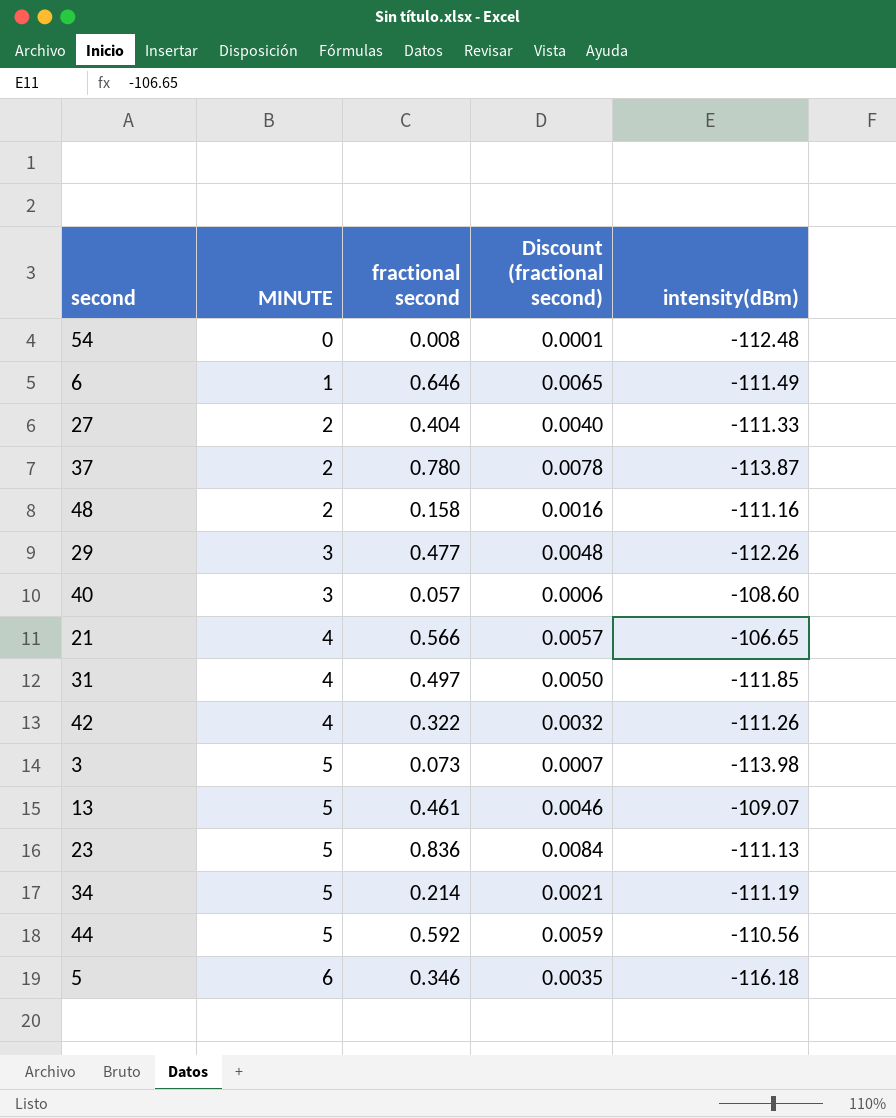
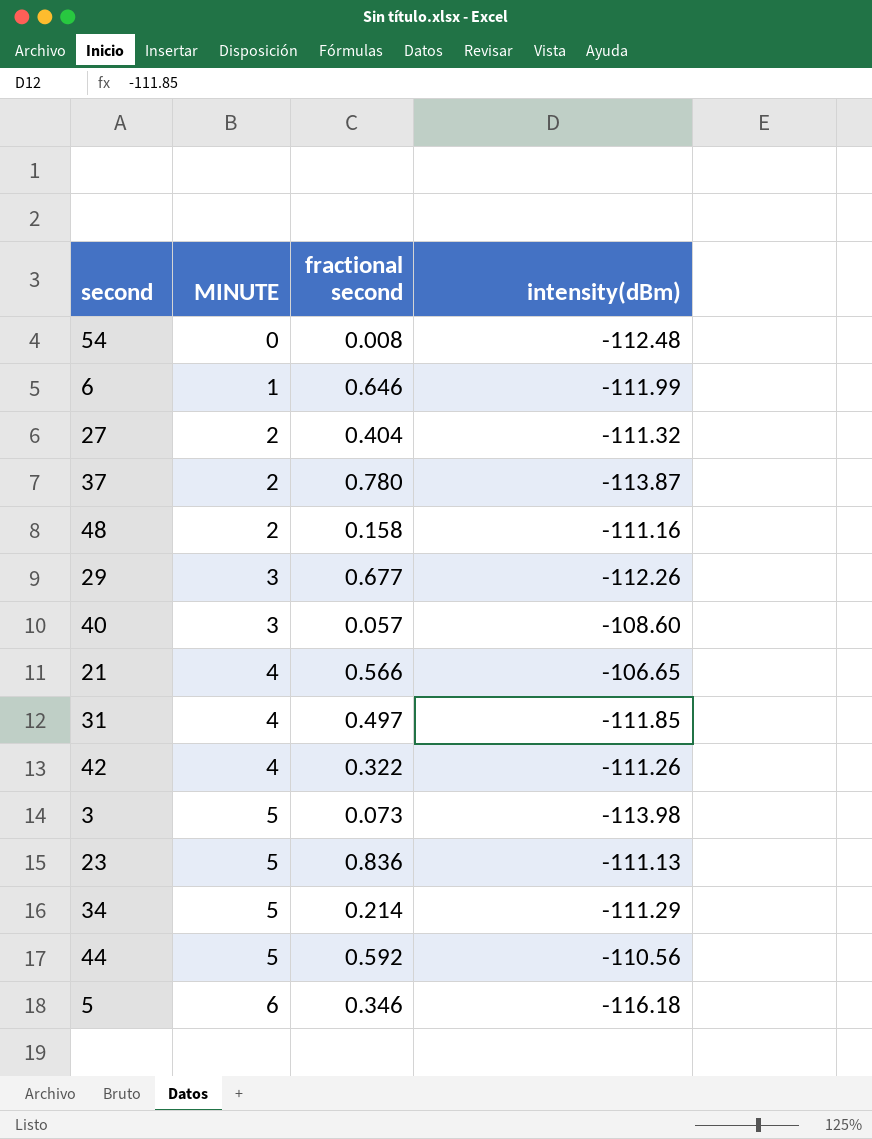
column Discount (fractional second) | formula: [fractional second] * 0.01 -> none
row 13: 5 | 0.461 | 0.0046 | -109.07 -> none
6 | intensity(dBm): -111.49 -> -111.99
27 | intensity(dBm): -111.33 -> -111.32
29 | fractional second: 0.477 -> 0.677
34 | intensity(dBm): -111.19 -> -111.29

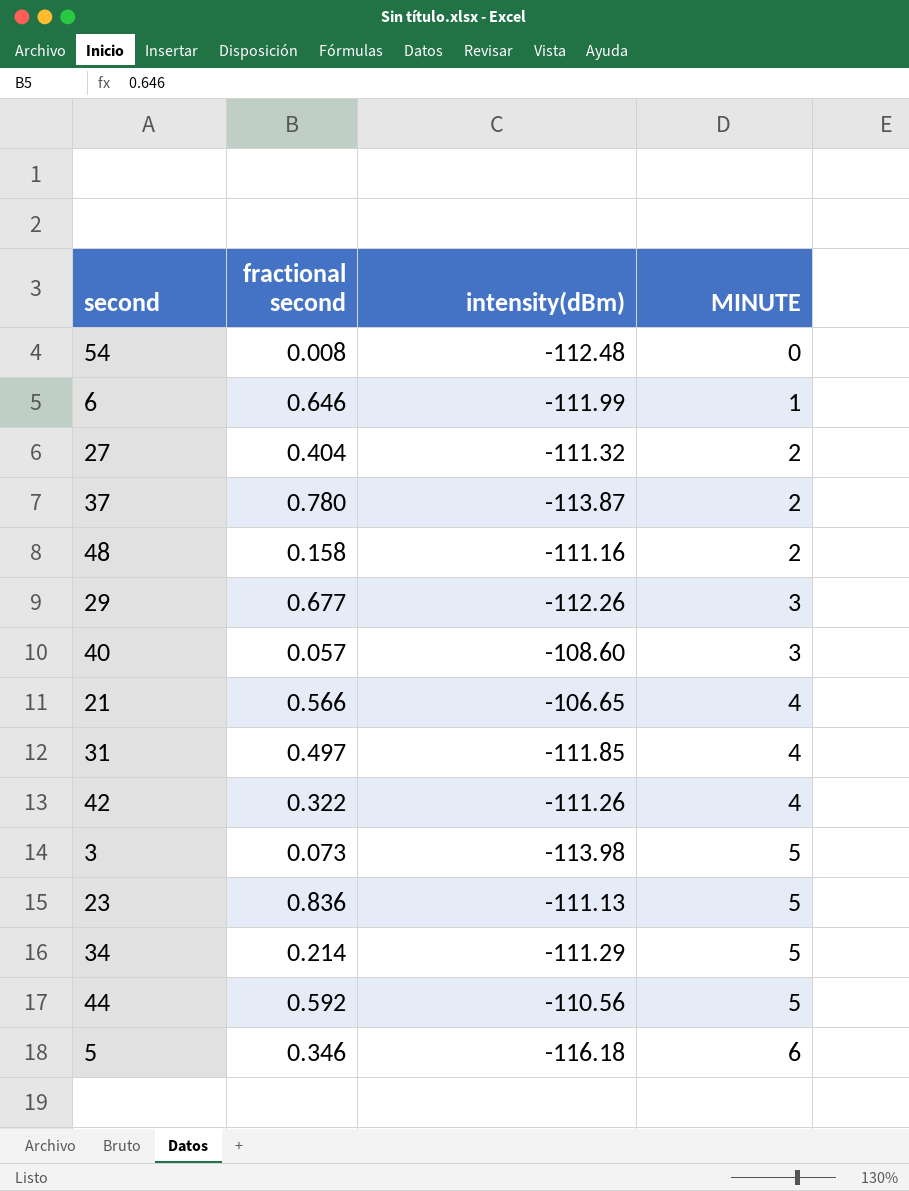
column MINUTE | position: 2 -> 4

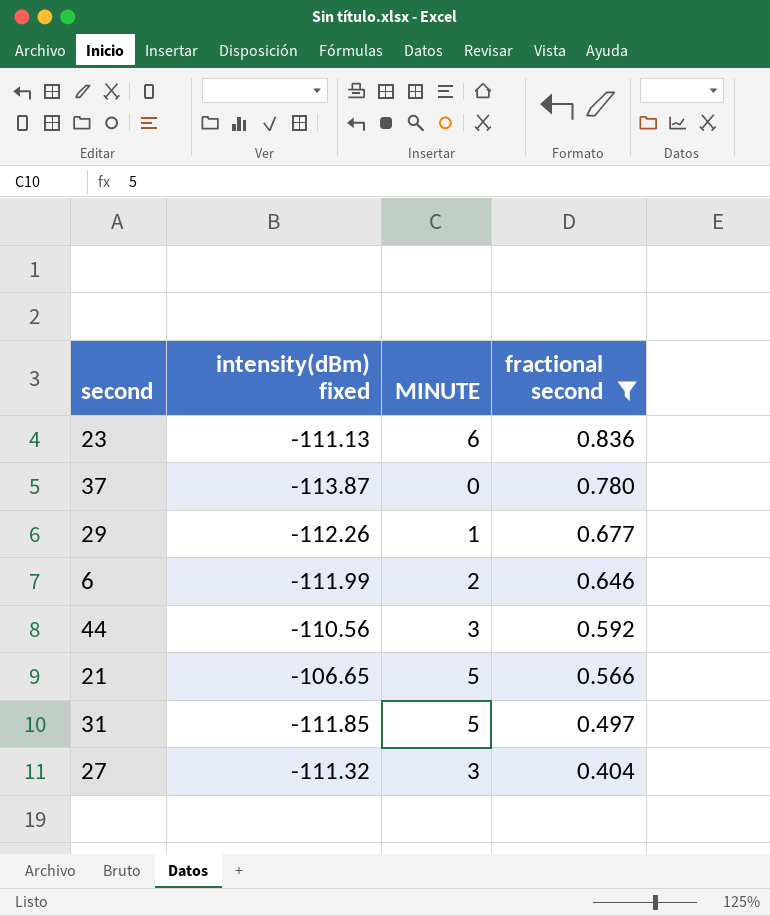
filter: none -> fractional second >= 0.404
row order: MINUTE ascending -> fractional second descending
column name: intensity(dBm) -> intensity(dBm) fixed
column fractional second | position: 2 -> 4
23 | MINUTE: 5 -> 6
37 | MINUTE: 2 -> 0
29 | MINUTE: 3 -> 1
6 | MINUTE: 1 -> 2
44 | MINUTE: 5 -> 3
21 | MINUTE: 4 -> 5
31 | MINUTE: 4 -> 5
27 | MINUTE: 2 -> 3

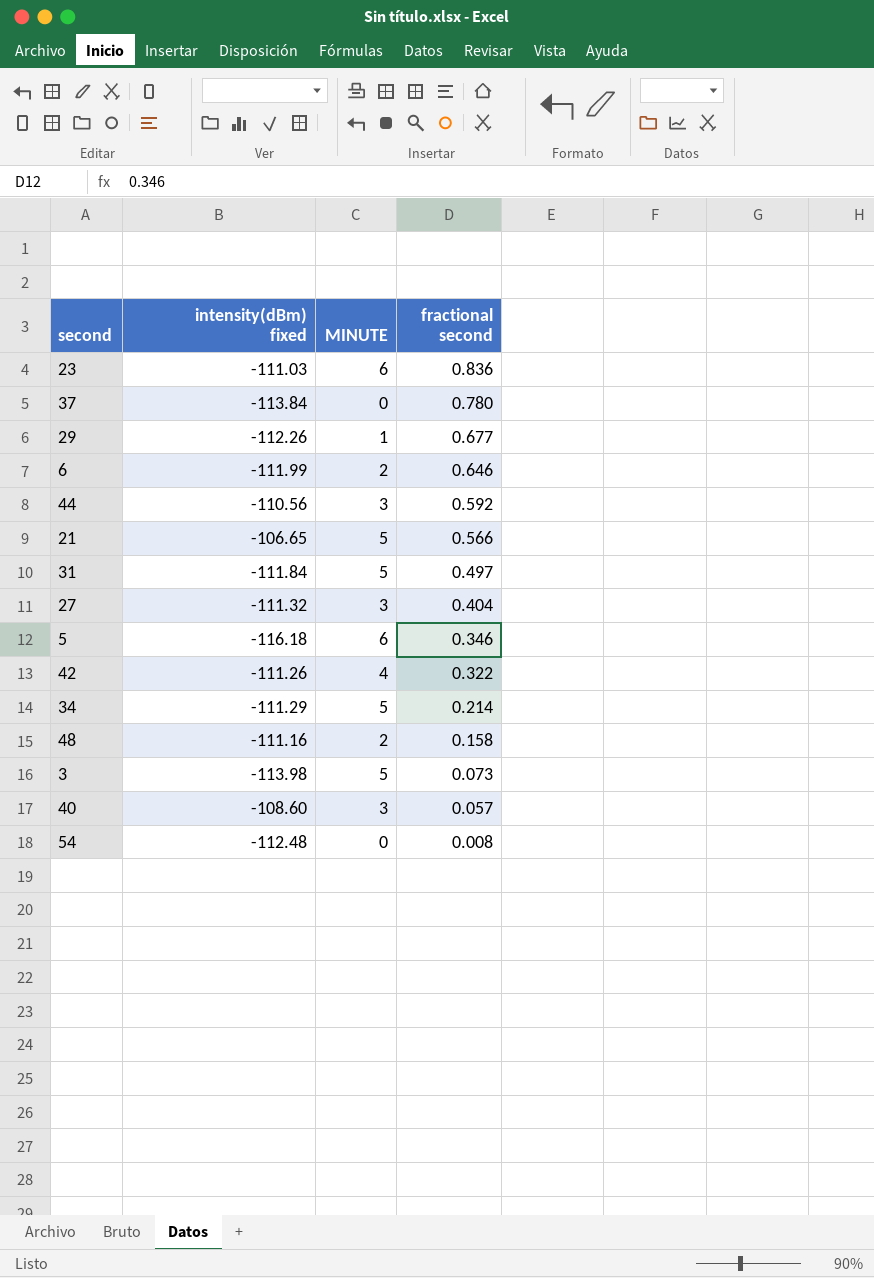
filter: fractional second >= 0.404 -> none
23 | intensity(dBm) fixed: -111.13 -> -111.03
37 | intensity(dBm) fixed: -113.87 -> -113.84
31 | intensity(dBm) fixed: -111.85 -> -111.84

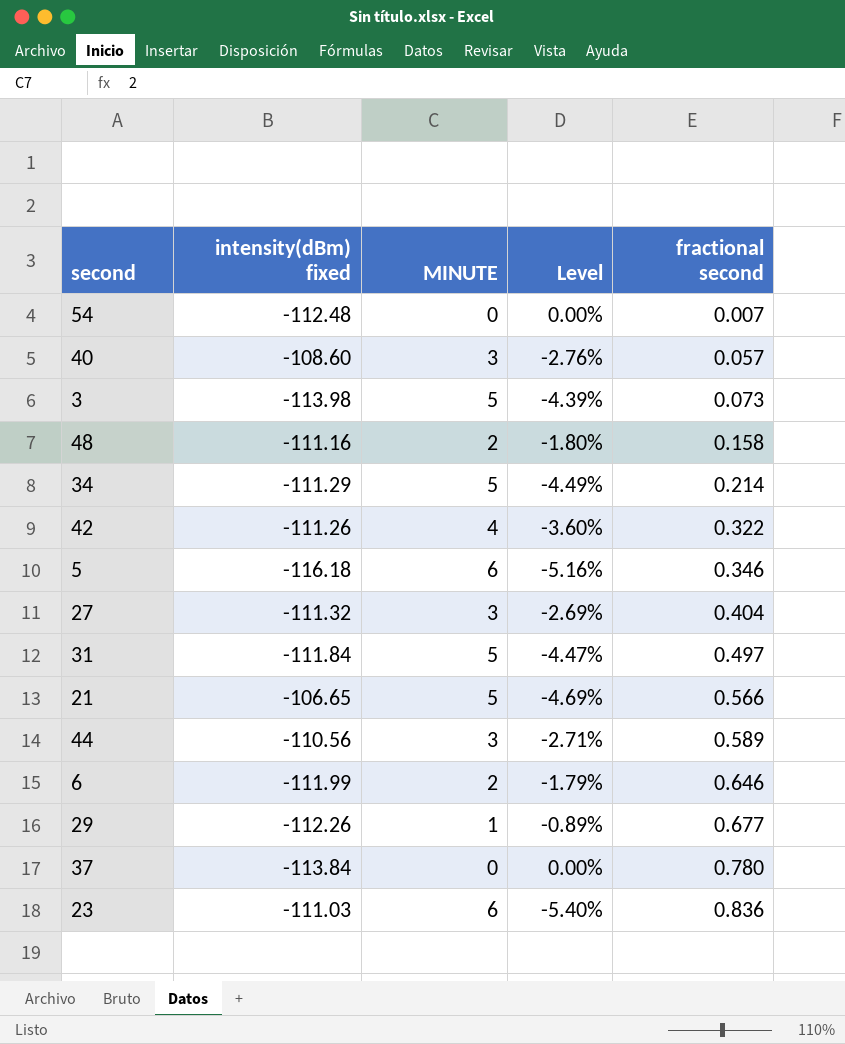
row order: fractional second descending -> fractional second ascending
column Level | formula: none -> [MINUTE] / [intensity(dBm) fixed]
54 | fractional second: 0.008 -> 0.007
44 | fractional second: 0.592 -> 0.589

